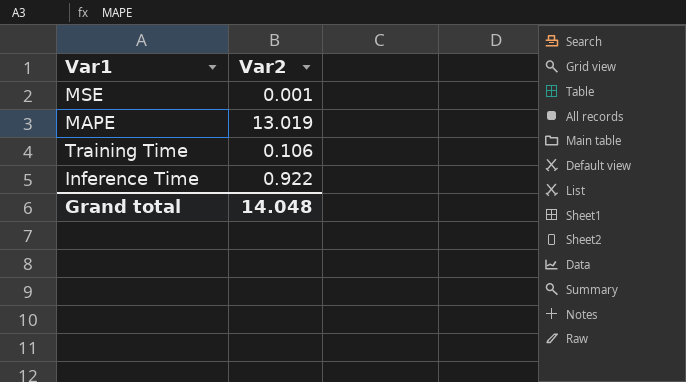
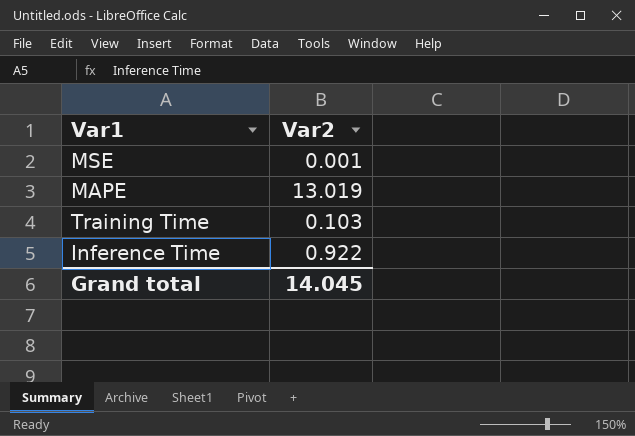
Training Time | Var2: 0.106 -> 0.103
Grand total | Var2: 14.048 -> 14.045

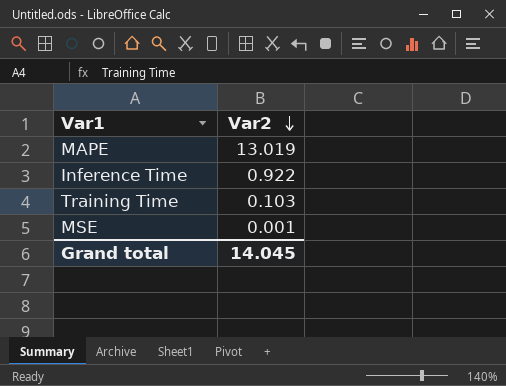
row order: none -> Var2 descending

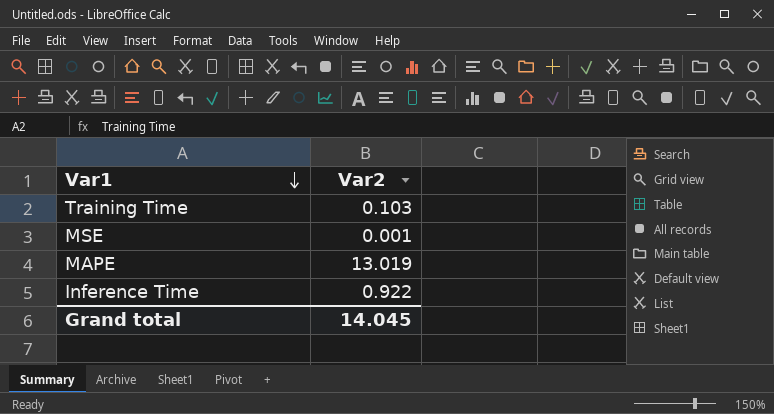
row order: Var2 descending -> Var1 descending

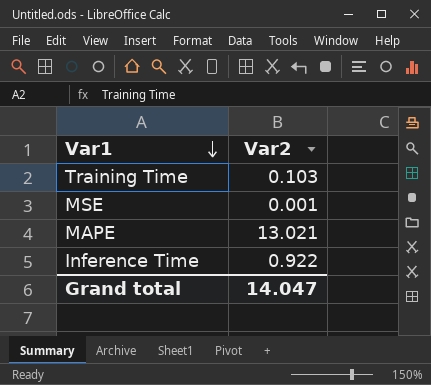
MAPE | Var2: 13.019 -> 13.021
Grand total | Var2: 14.045 -> 14.047

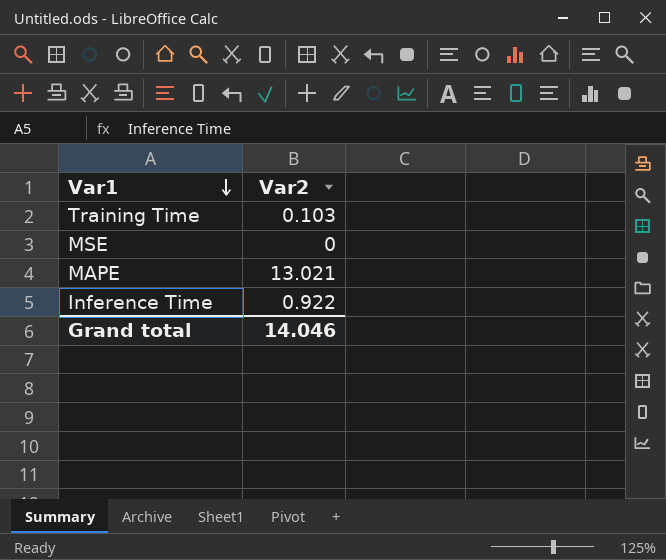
MSE | Var2: 0.001 -> 0
Grand total | Var2: 14.047 -> 14.046

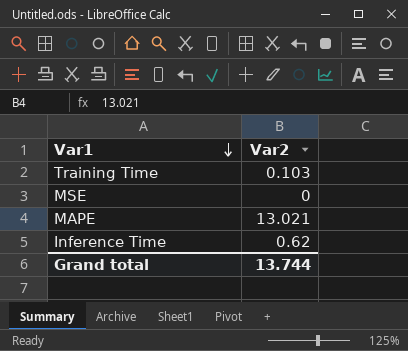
Inference Time | Var2: 0.922 -> 0.62
Grand total | Var2: 14.046 -> 13.744

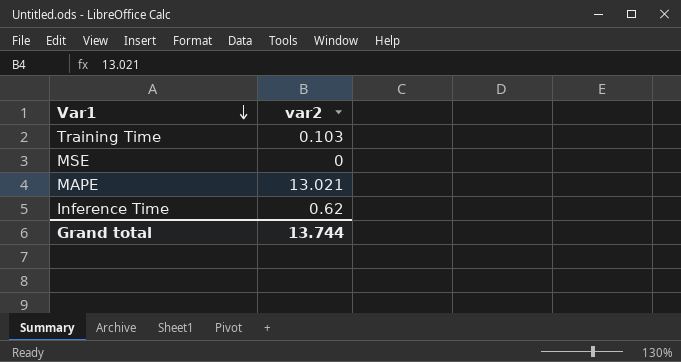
column name: Var2 -> var2

